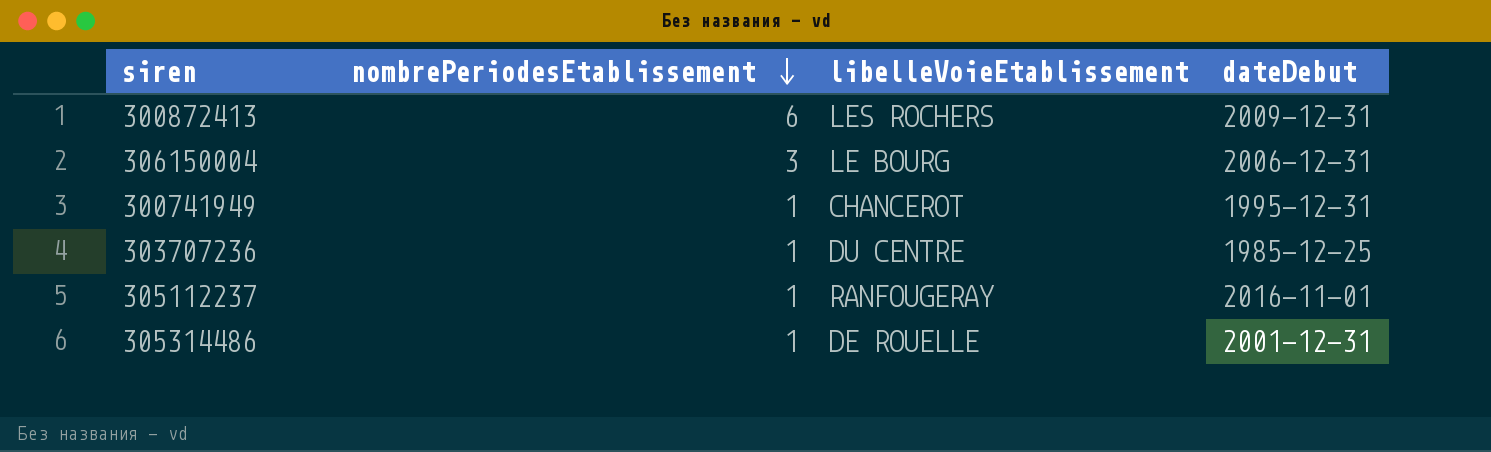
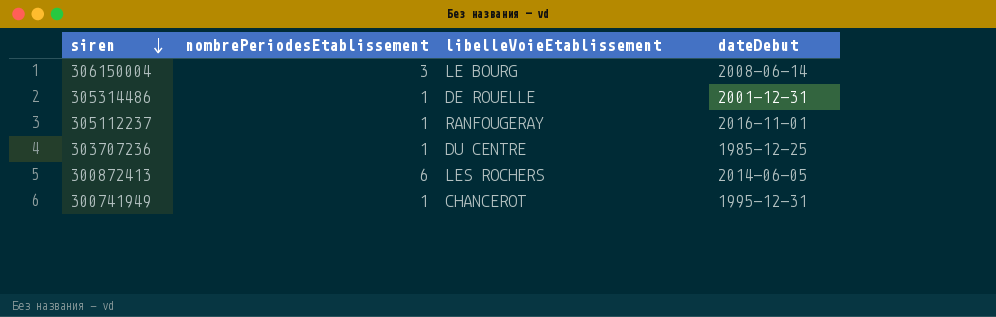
row order: nombrePeriodesEtablissement descending -> siren descending
306150004 | dateDebut: 2006-12-31 -> 2008-06-14
300872413 | dateDebut: 2009-12-31 -> 2014-06-05

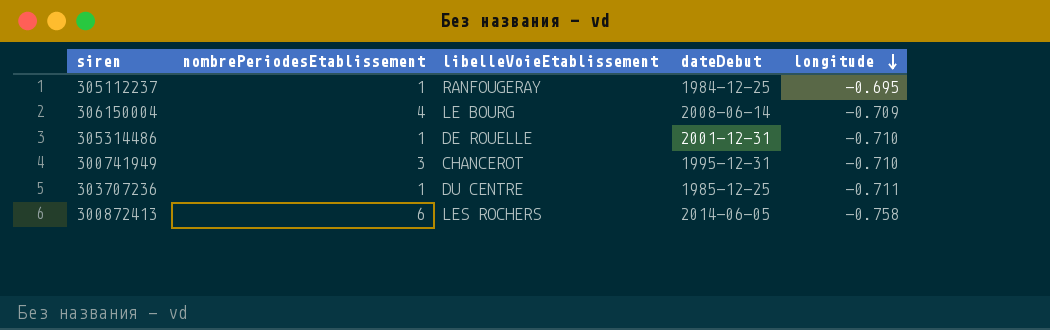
row order: siren descending -> longitude descending
column longitude | position: none -> 5
305112237 | dateDebut: 2016-11-01 -> 1984-12-25
306150004 | nombrePeriodesEtablissement: 3 -> 4
300741949 | nombrePeriodesEtablissement: 1 -> 3

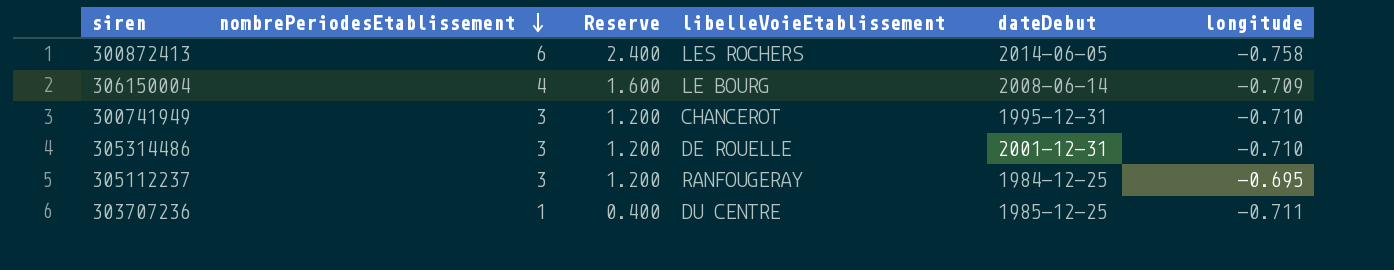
row order: longitude descending -> nombrePeriodesEtablissement descending
column Reserve | formula: none -> [nombrePeriodesEtablissement] * 0.4
305314486 | nombrePeriodesEtablissement: 1 -> 3
305112237 | nombrePeriodesEtablissement: 1 -> 3

